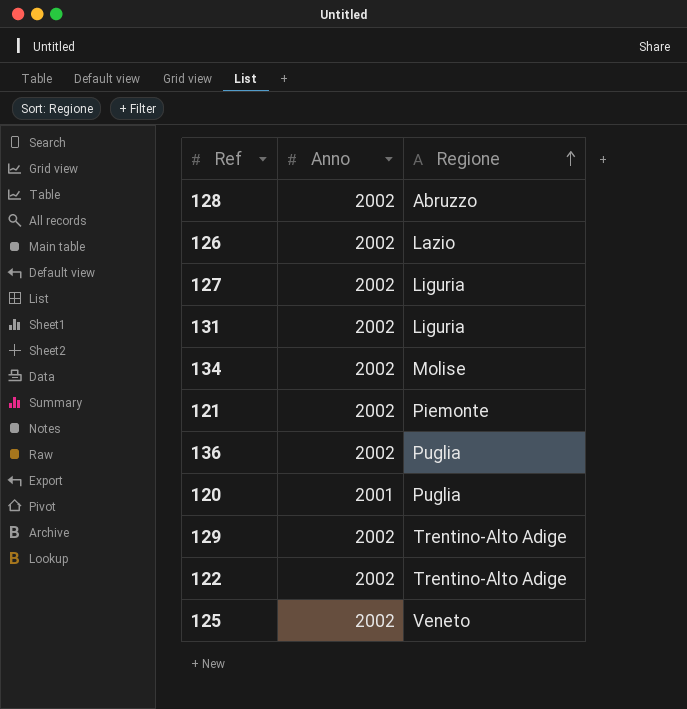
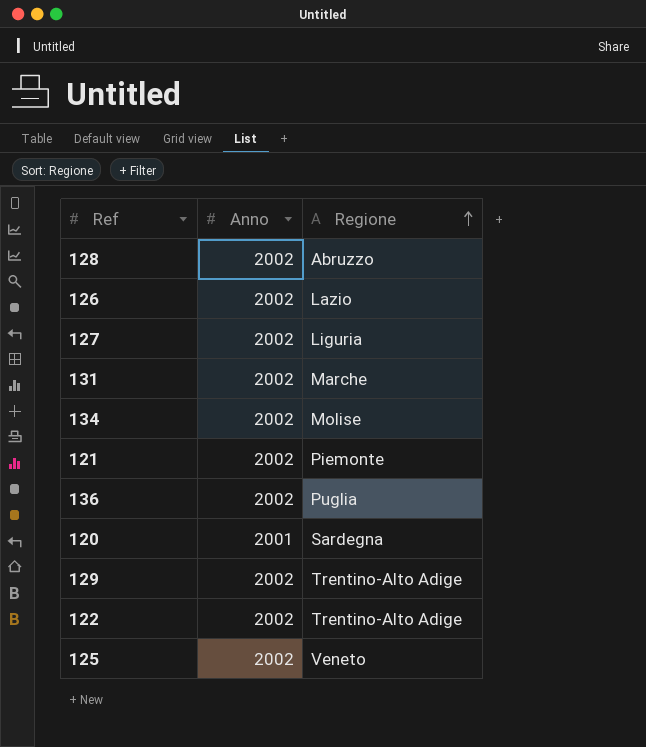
131 | Regione: Liguria -> Marche
120 | Regione: Puglia -> Sardegna

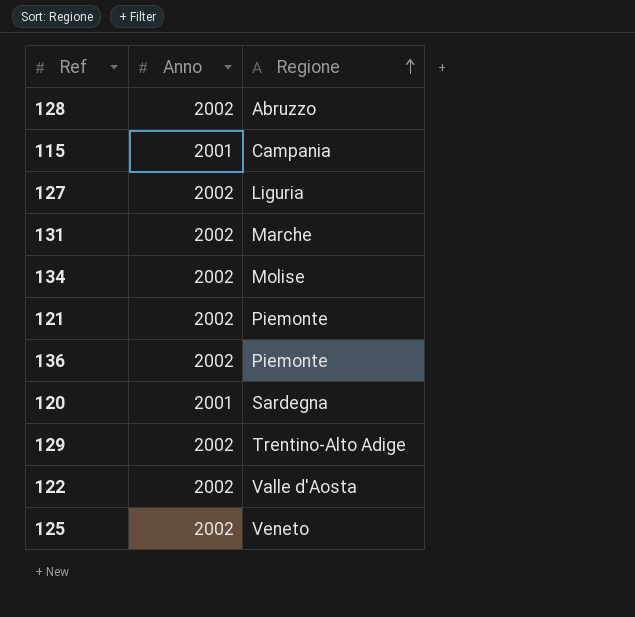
row 126: 2002 | Lazio -> none
row 115: none -> 2001 | Campania
136 | Regione: Puglia -> Piemonte
122 | Regione: Trentino-Alto Adige -> Valle d'Aosta

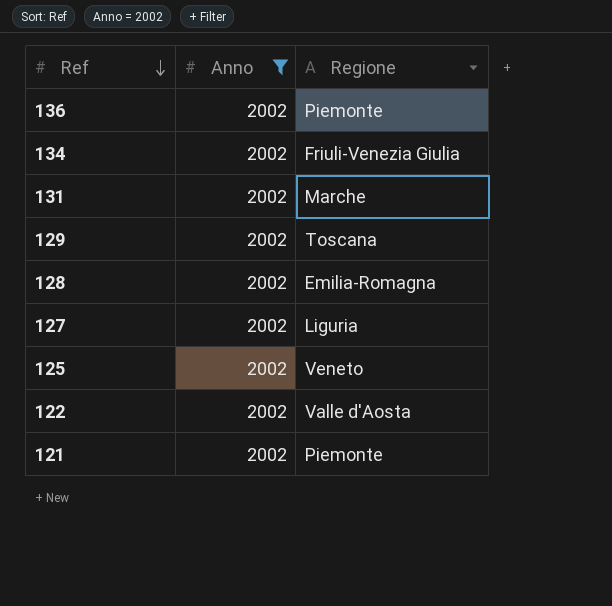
filter: none -> Anno = 2002
row order: Regione ascending -> Ref descending
134 | Regione: Molise -> Friuli-Venezia Giulia
129 | Regione: Trentino-Alto Adige -> Toscana
128 | Regione: Abruzzo -> Emilia-Romagna

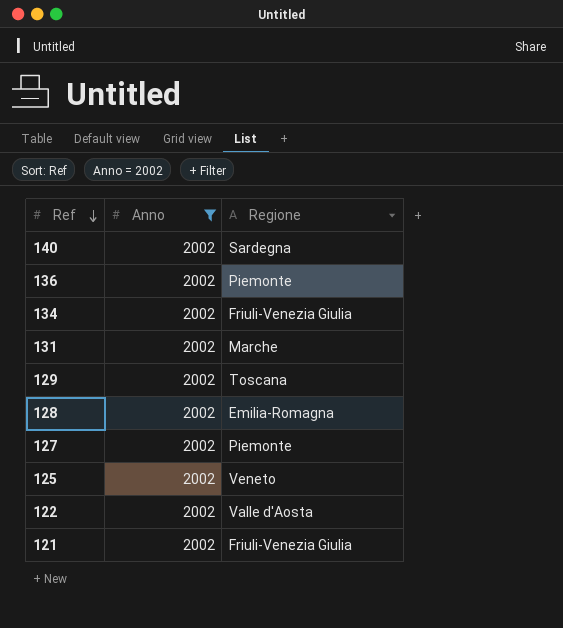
row 140: none -> 2002 | Sardegna
127 | Regione: Liguria -> Piemonte
121 | Regione: Piemonte -> Friuli-Venezia Giulia

